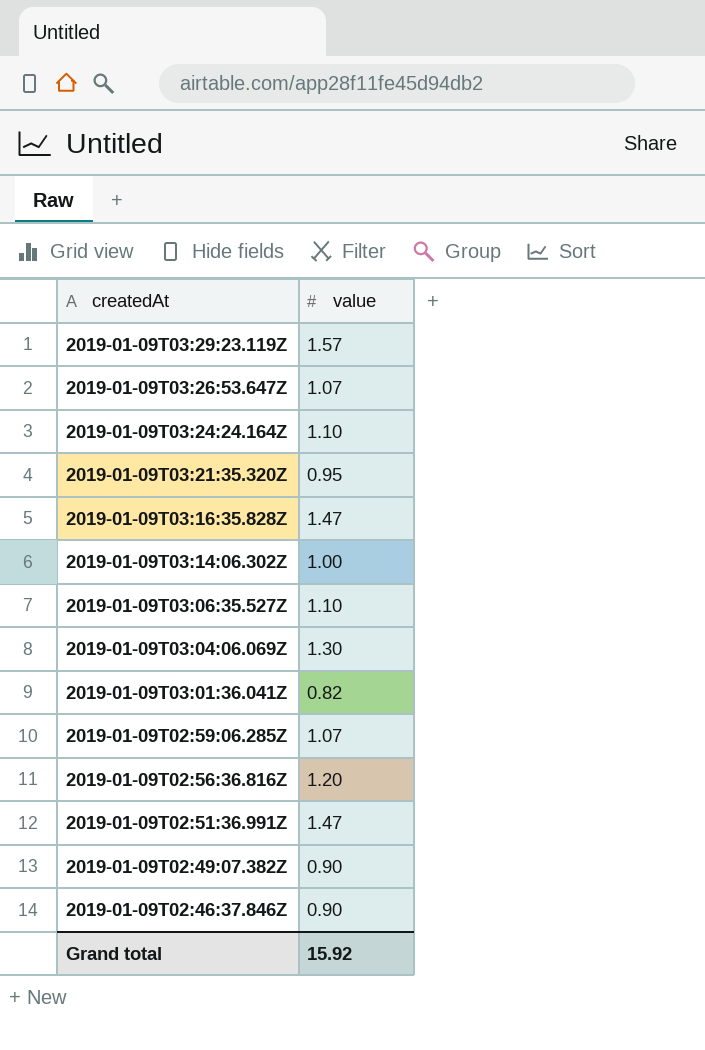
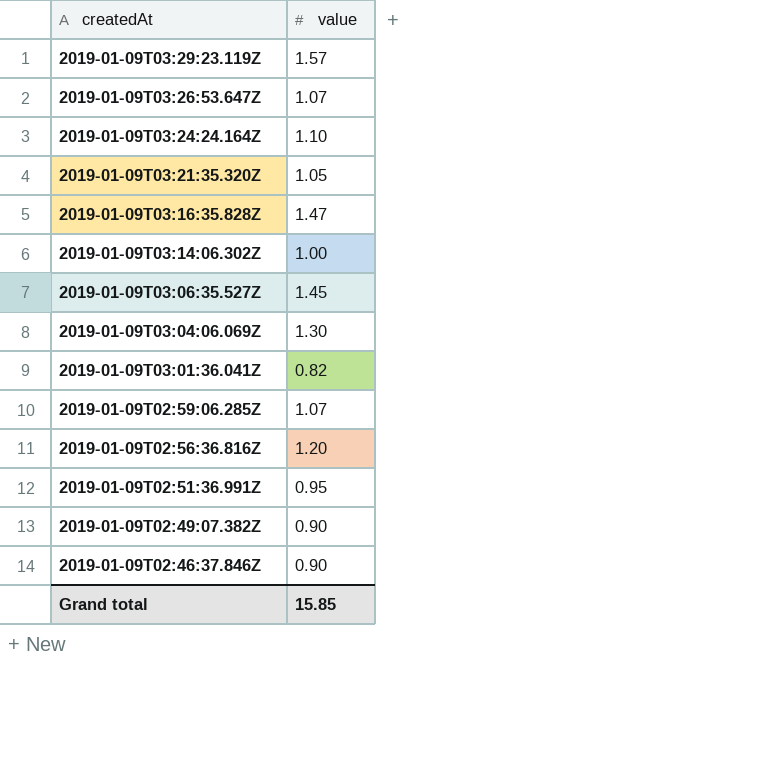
2019-01-09T03:21:35.320Z | value: 0.95 -> 1.05
2019-01-09T03:06:35.527Z | value: 1.10 -> 1.45
2019-01-09T02:51:36.991Z | value: 1.47 -> 0.95
Grand total | value: 15.92 -> 15.85

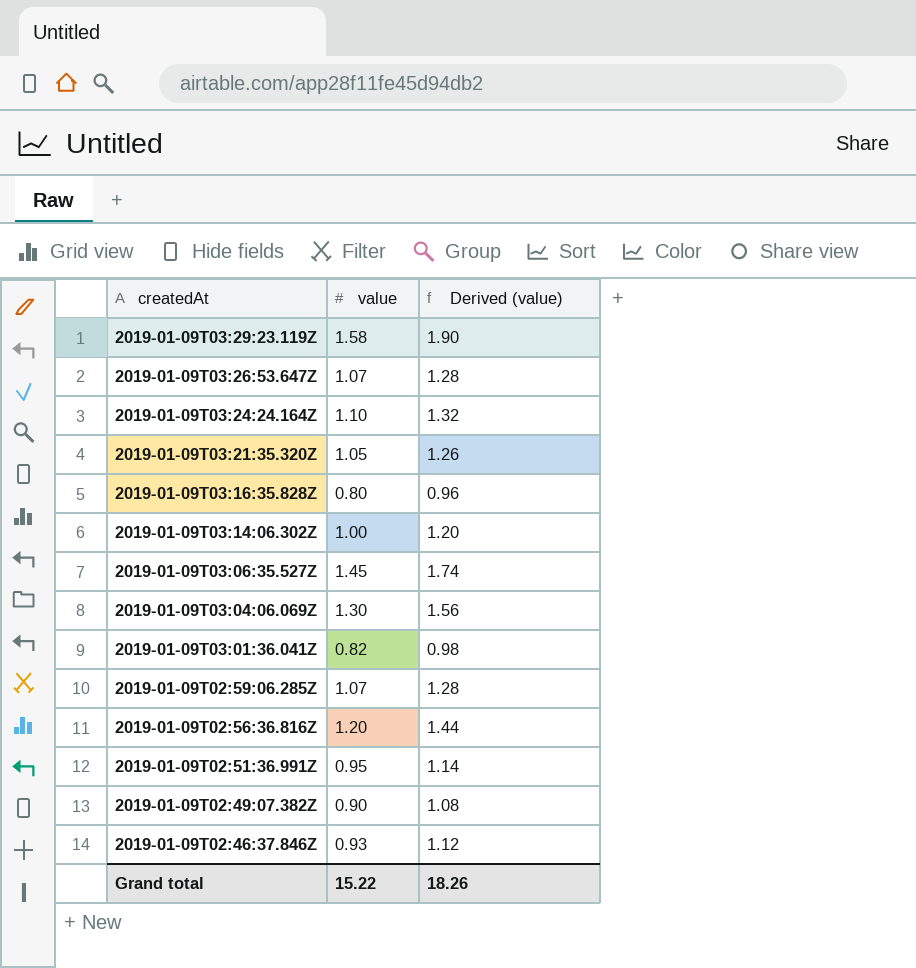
column Derived (value) | formula: none -> [value] * 1.2
2019-01-09T03:29:23.119Z | value: 1.57 -> 1.58
2019-01-09T03:16:35.828Z | value: 1.47 -> 0.80
2019-01-09T02:46:37.846Z | value: 0.90 -> 0.93
Grand total | value: 15.85 -> 15.22

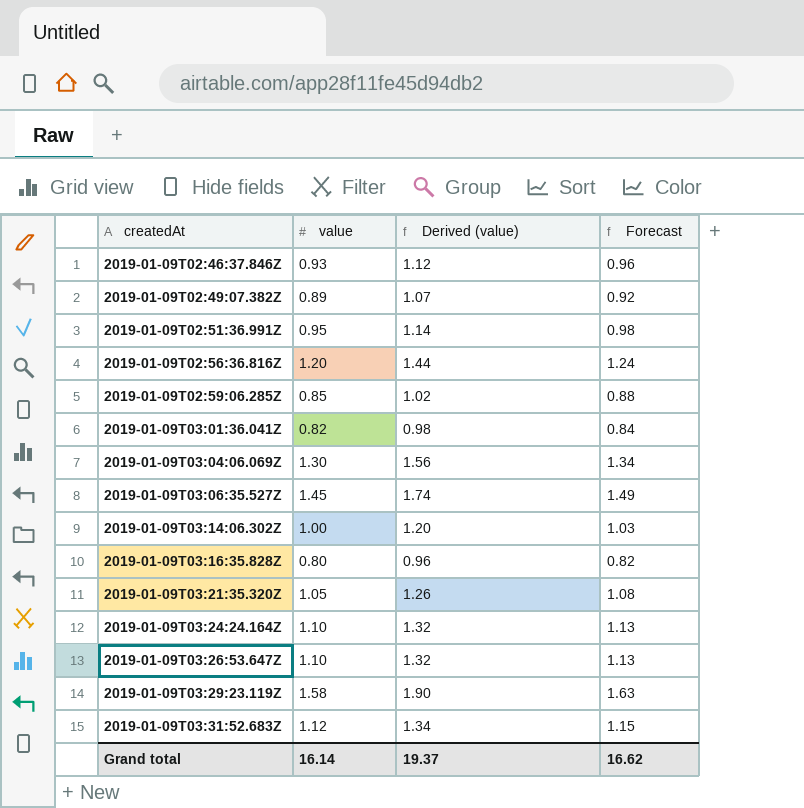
row order: createdAt descending -> createdAt ascending
column Forecast | formula: none -> [value] * 1.03
2019-01-09T02:49:07.382Z | value: 0.90 -> 0.89
2019-01-09T02:49:07.382Z | Derived (value): 1.08 -> 1.07
2019-01-09T02:59:06.285Z | value: 1.07 -> 0.85
2019-01-09T02:59:06.285Z | Derived (value): 1.28 -> 1.02
2019-01-09T03:26:53.647Z | value: 1.07 -> 1.10
2019-01-09T03:26:53.647Z | Derived (value): 1.28 -> 1.32
row 2019-01-09T03:31:52.683Z: none -> 1.12 | 1.34 | 1.15
Grand total | value: 15.22 -> 16.14
Grand total | Derived (value): 18.26 -> 19.37

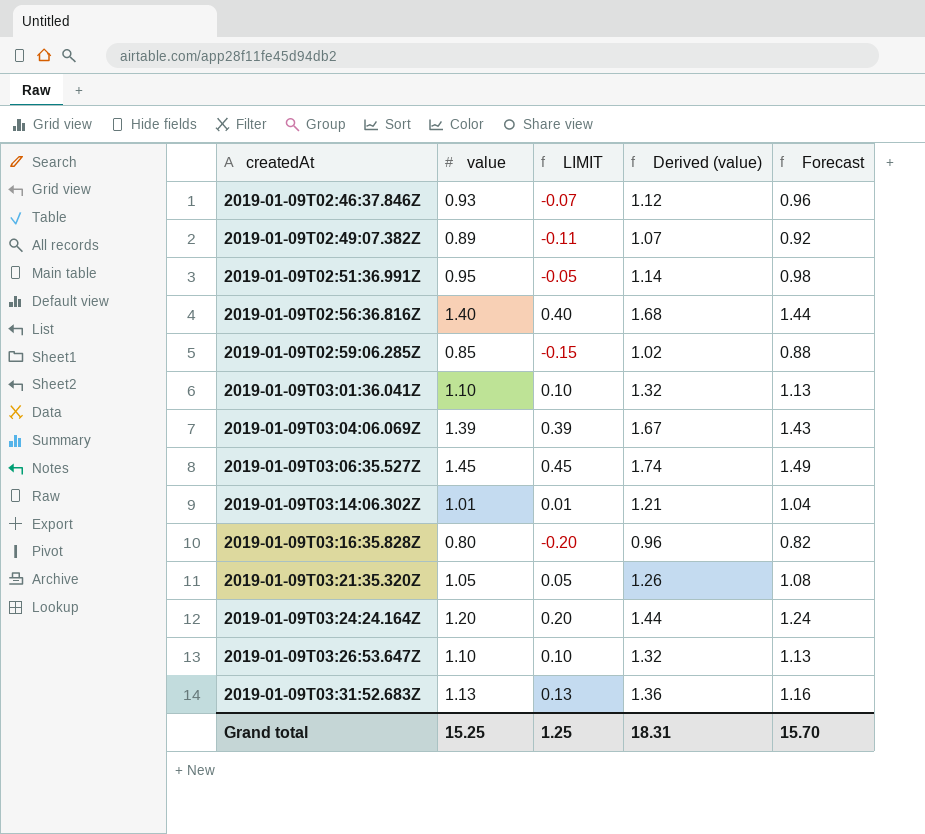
column LIMIT | formula: none -> [value] - 1
row 2019-01-09T03:29:23.119Z: 1.58 | 1.90 | 1.63 -> none
2019-01-09T02:56:36.816Z | value: 1.20 -> 1.40
2019-01-09T02:56:36.816Z | Derived (value): 1.44 -> 1.68
2019-01-09T02:56:36.816Z | Forecast: 1.24 -> 1.44
2019-01-09T03:01:36.041Z | value: 0.82 -> 1.10
2019-01-09T03:01:36.041Z | Derived (value): 0.98 -> 1.32
2019-01-09T03:01:36.041Z | Forecast: 0.84 -> 1.13
2019-01-09T03:04:06.069Z | value: 1.30 -> 1.39
2019-01-09T03:04:06.069Z | Derived (value): 1.56 -> 1.67
2019-01-09T03:04:06.069Z | Forecast: 1.34 -> 1.43
2019-01-09T03:14:06.302Z | value: 1.00 -> 1.01
2019-01-09T03:14:06.302Z | Derived (value): 1.20 -> 1.21
2019-01-09T03:14:06.302Z | Forecast: 1.03 -> 1.04
2019-01-09T03:24:24.164Z | value: 1.10 -> 1.20
2019-01-09T03:24:24.164Z | Derived (value): 1.32 -> 1.44
2019-01-09T03:24:24.164Z | Forecast: 1.13 -> 1.24
2019-01-09T03:31:52.683Z | value: 1.12 -> 1.13
2019-01-09T03:31:52.683Z | Derived (value): 1.34 -> 1.36
2019-01-09T03:31:52.683Z | Forecast: 1.15 -> 1.16
Grand total | value: 16.14 -> 15.25
Grand total | Derived (value): 19.37 -> 18.31
Grand total | Forecast: 16.62 -> 15.70

